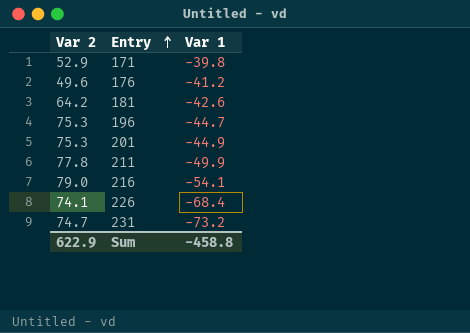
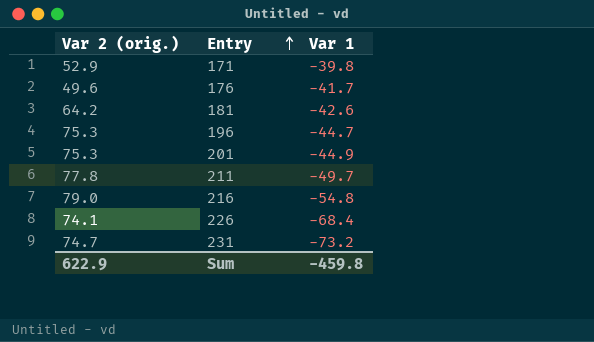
column name: Var 2 -> Var 2 (orig.)
176 | Var 1: -41.2 -> -41.7
211 | Var 1: -49.9 -> -49.7
216 | Var 1: -54.1 -> -54.8
Sum | Var 1: -458.8 -> -459.8

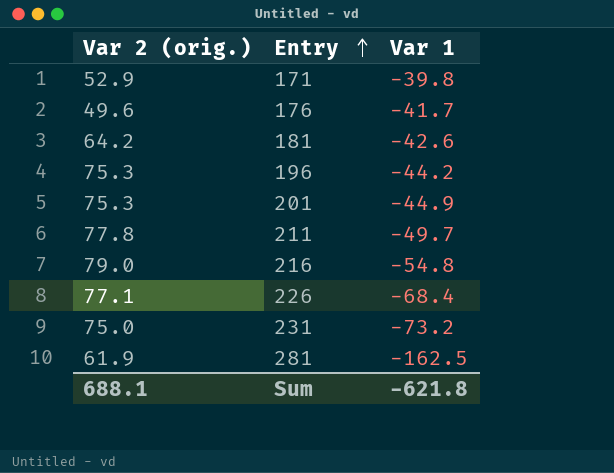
196 | Var 1: -44.7 -> -44.2
226 | Var 2 (orig.): 74.1 -> 77.1
231 | Var 2 (orig.): 74.7 -> 75.0
row 281: none -> 61.9 | -162.5
Sum | Var 2 (orig.): 622.9 -> 688.1
Sum | Var 1: -459.8 -> -621.8

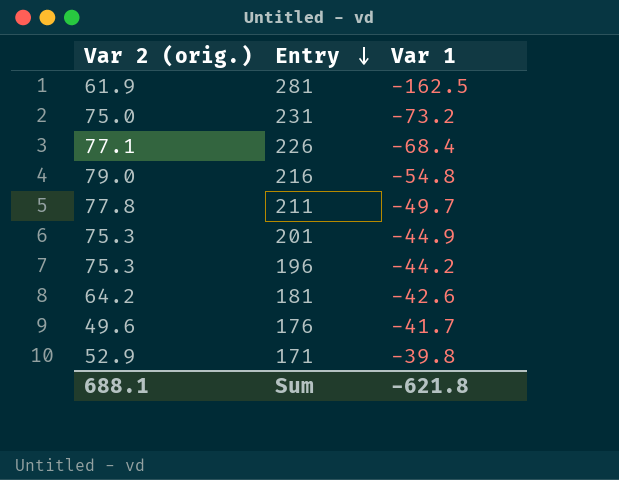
row order: Entry ascending -> Entry descending

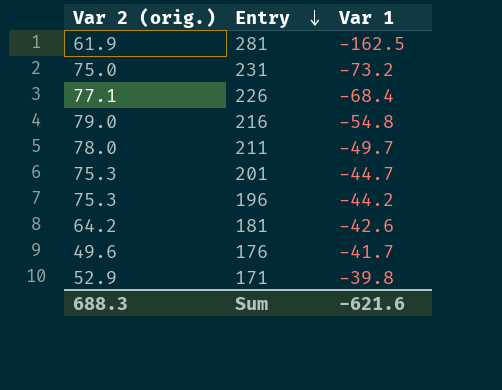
211 | Var 2 (orig.): 77.8 -> 78.0
201 | Var 1: -44.9 -> -44.7
Sum | Var 2 (orig.): 688.1 -> 688.3
Sum | Var 1: -621.8 -> -621.6

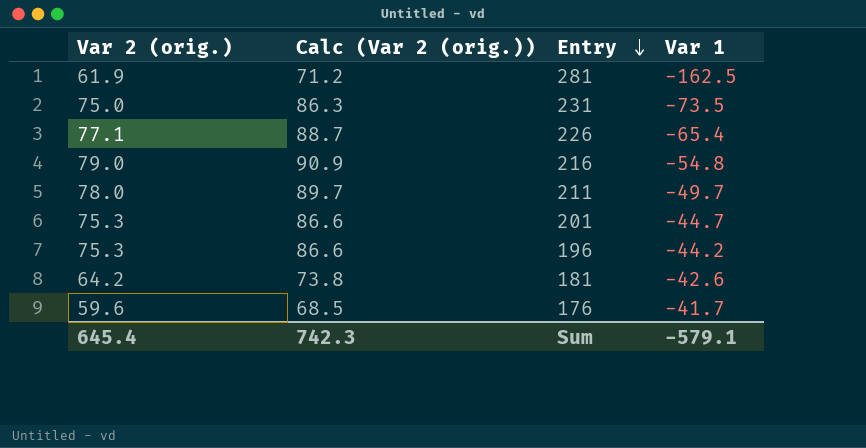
column Calc (Var 2 (orig.)) | formula: none -> [Var 2 (orig.)] * 1.15
row 171: 52.9 | -39.8 -> none
231 | Var 1: -73.2 -> -73.5
226 | Var 1: -68.4 -> -65.4
176 | Var 2 (orig.): 49.6 -> 59.6
Sum | Var 2 (orig.): 688.3 -> 645.4
Sum | Var 1: -621.6 -> -579.1

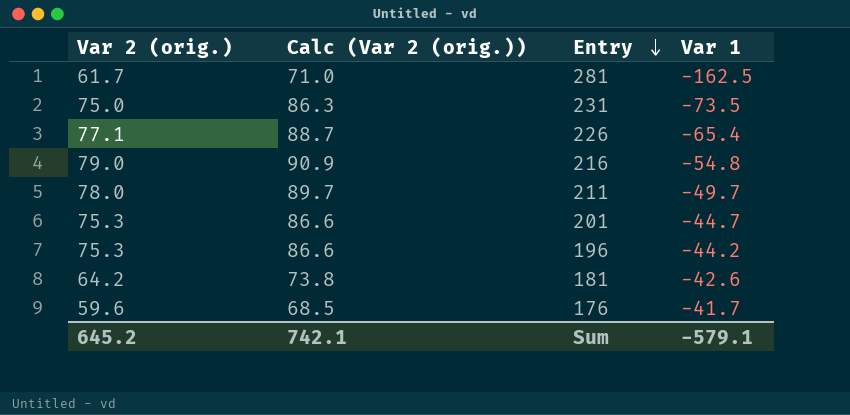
281 | Var 2 (orig.): 61.9 -> 61.7
281 | Calc (Var 2 (orig.)): 71.2 -> 71.0
Sum | Var 2 (orig.): 645.4 -> 645.2
Sum | Calc (Var 2 (orig.)): 742.3 -> 742.1

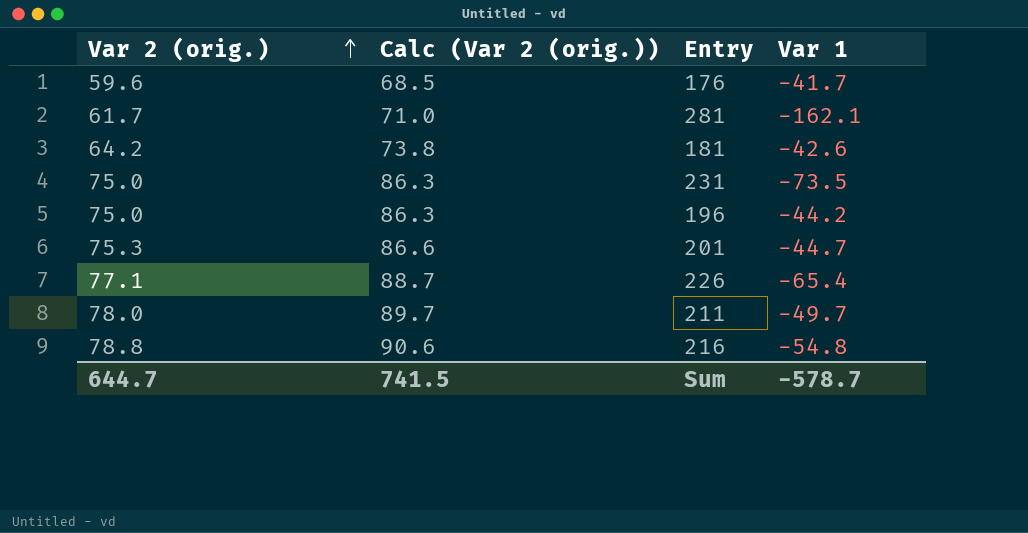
row order: Entry descending -> Var 2 (orig.) ascending
281 | Var 1: -162.5 -> -162.1
196 | Var 2 (orig.): 75.3 -> 75.0
196 | Calc (Var 2 (orig.)): 86.6 -> 86.3
216 | Var 2 (orig.): 79.0 -> 78.8
216 | Calc (Var 2 (orig.)): 90.9 -> 90.6
Sum | Var 2 (orig.): 645.2 -> 644.7
Sum | Calc (Var 2 (orig.)): 742.1 -> 741.5
Sum | Var 1: -579.1 -> -578.7

